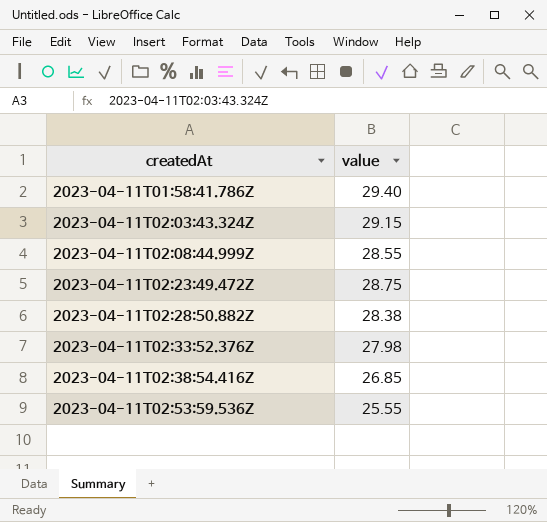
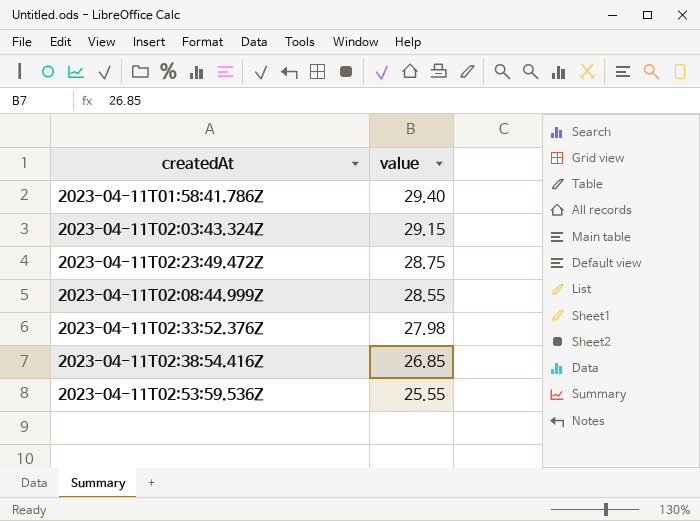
row order: createdAt ascending -> value descending
row 2023-04-11T02:28:50.882Z: 28.38 -> none

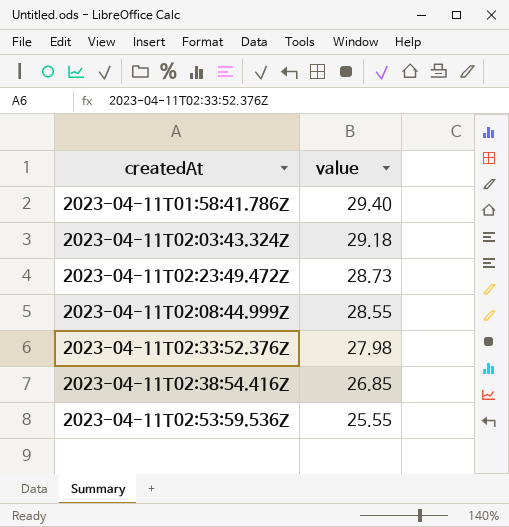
2023-04-11T02:03:43.324Z | value: 29.15 -> 29.18
2023-04-11T02:23:49.472Z | value: 28.75 -> 28.73

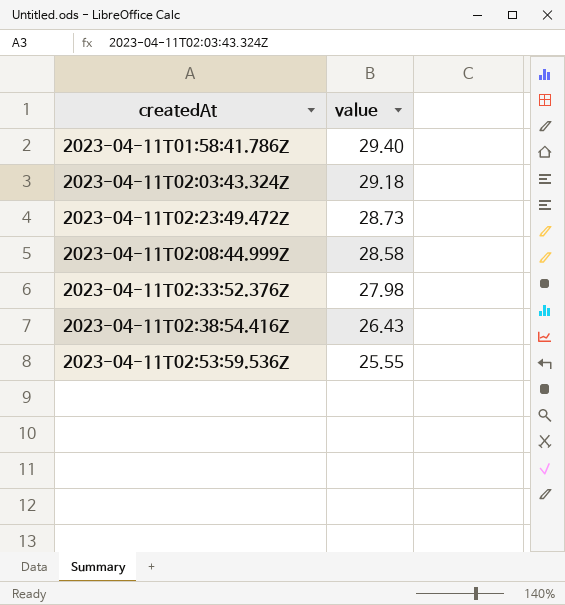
2023-04-11T02:08:44.999Z | value: 28.55 -> 28.58
2023-04-11T02:38:54.416Z | value: 26.85 -> 26.43

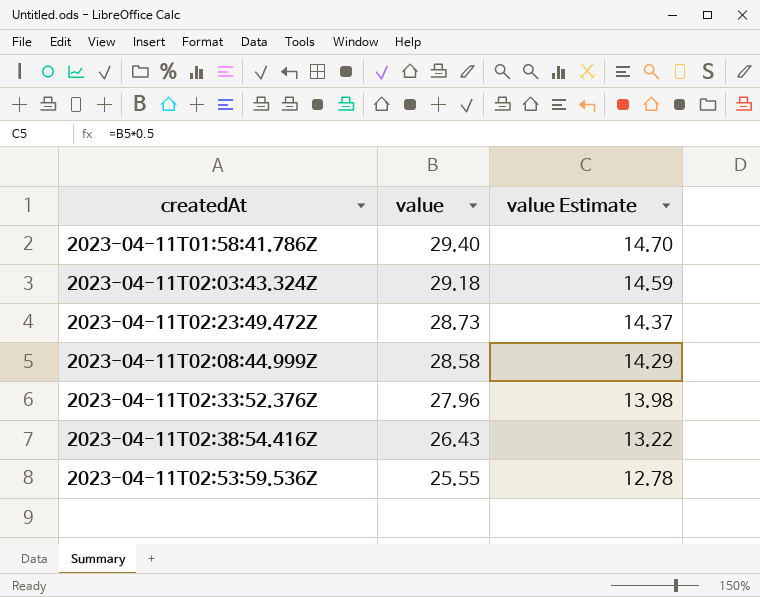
column value Estimate | formula: none -> [value] * 0.5
2023-04-11T02:33:52.376Z | value: 27.98 -> 27.96

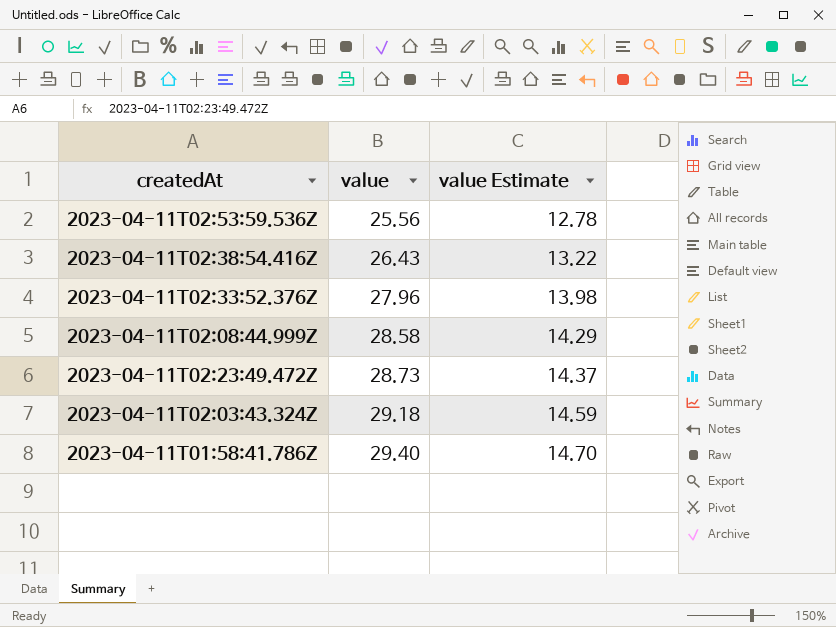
row order: value descending -> value ascending
2023-04-11T02:53:59.536Z | value: 25.55 -> 25.56

